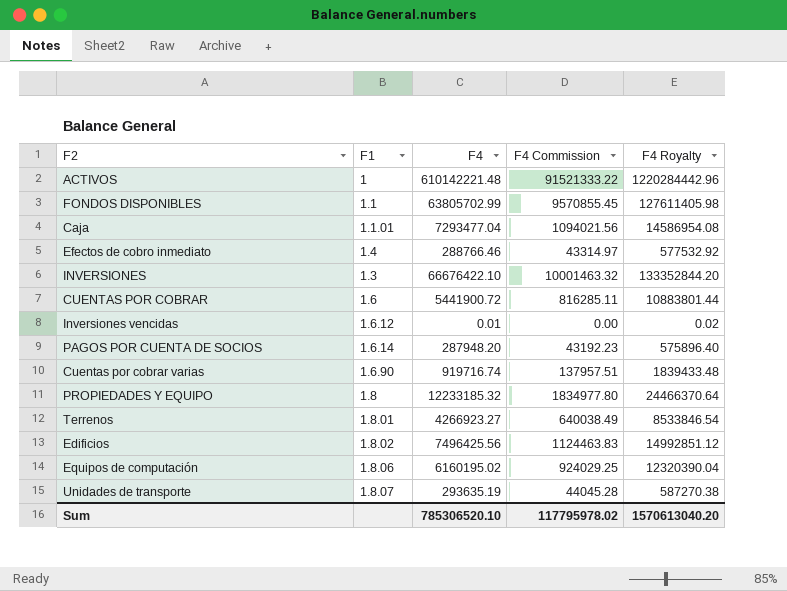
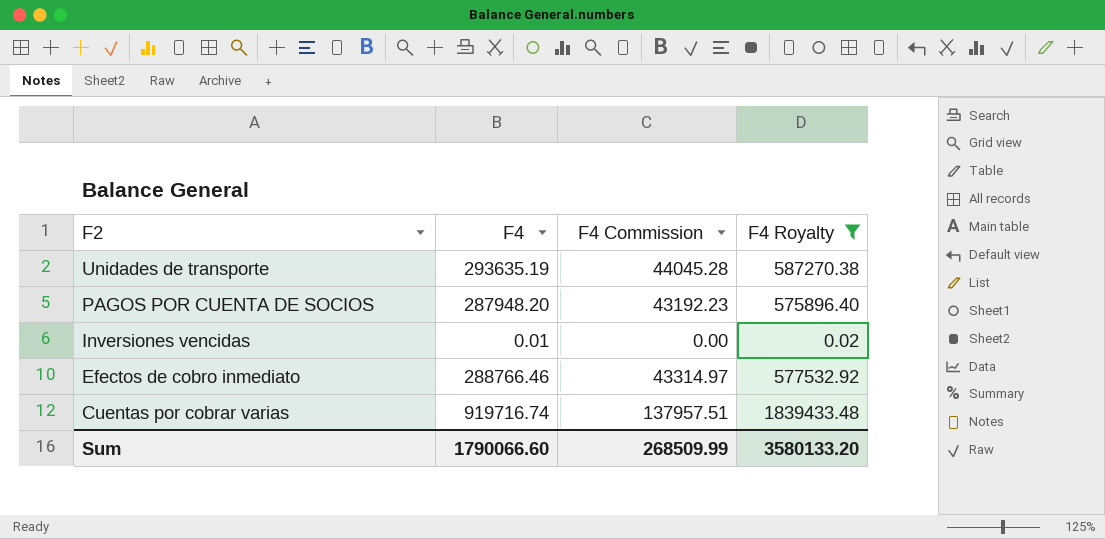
filter: none -> F4 Royalty <= 1839433.48
row order: none -> F2 descending
column F1 | position: 2 -> none
Sum | F4: 785306520.10 -> 1790066.60
Sum | F4 Commission: 117795978.02 -> 268509.99
Sum | F4 Royalty: 1570613040.20 -> 3580133.20

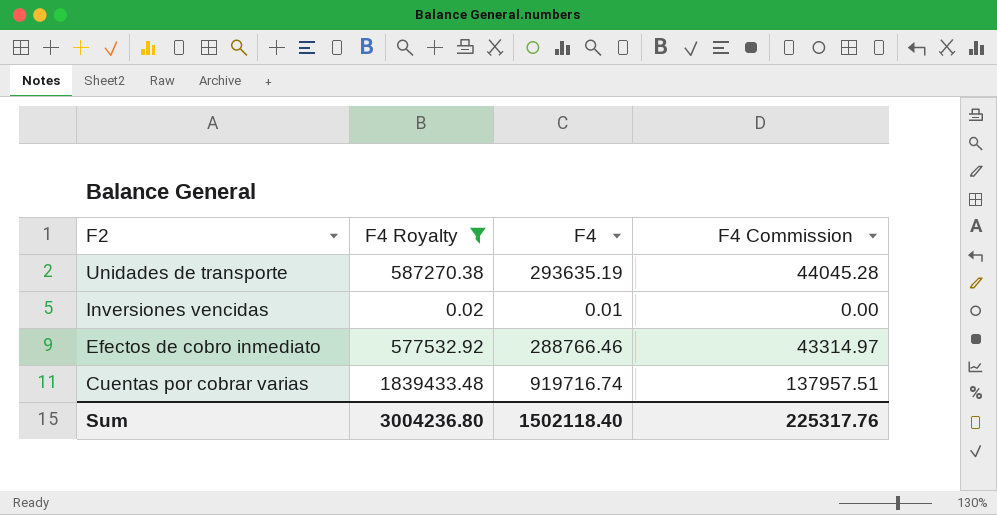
column F4 Royalty | position: 4 -> 2
row PAGOS POR CUENTA DE SOCIOS: 287948.20 | 43192.23 | 575896.40 -> none
Sum | F4 Royalty: 3580133.20 -> 3004236.80
Sum | F4: 1790066.60 -> 1502118.40
Sum | F4 Commission: 268509.99 -> 225317.76

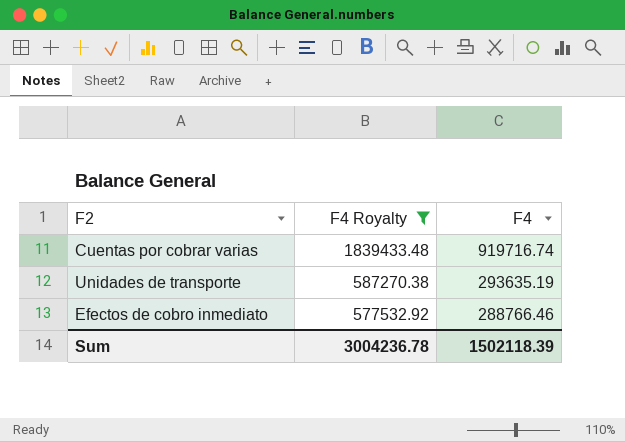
row order: F2 descending -> F4 Royalty descending
column F4 Commission | formula: [F4] * 0.15 -> none
row Inversiones vencidas: 0.02 | 0.01 | 0.00 -> none
Sum | F4 Royalty: 3004236.80 -> 3004236.78
Sum | F4: 1502118.40 -> 1502118.39

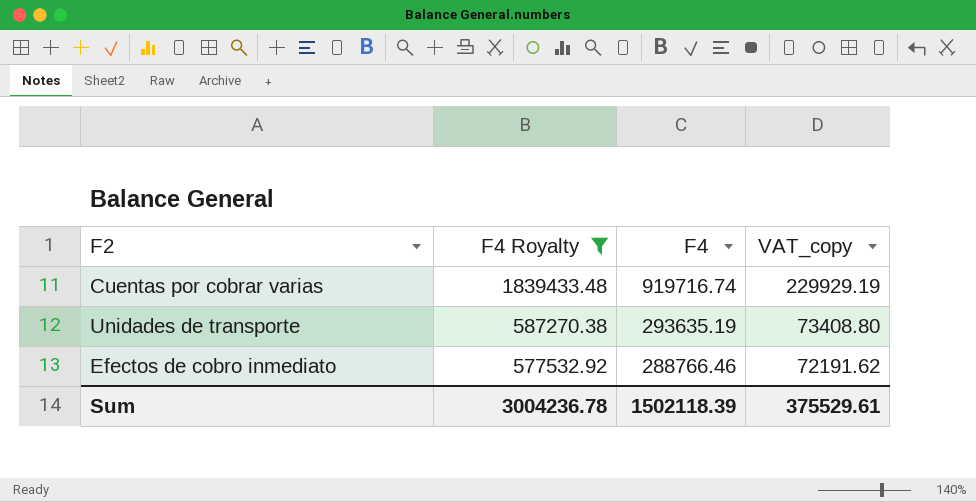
column VAT_copy | formula: none -> [F4] * 0.25

